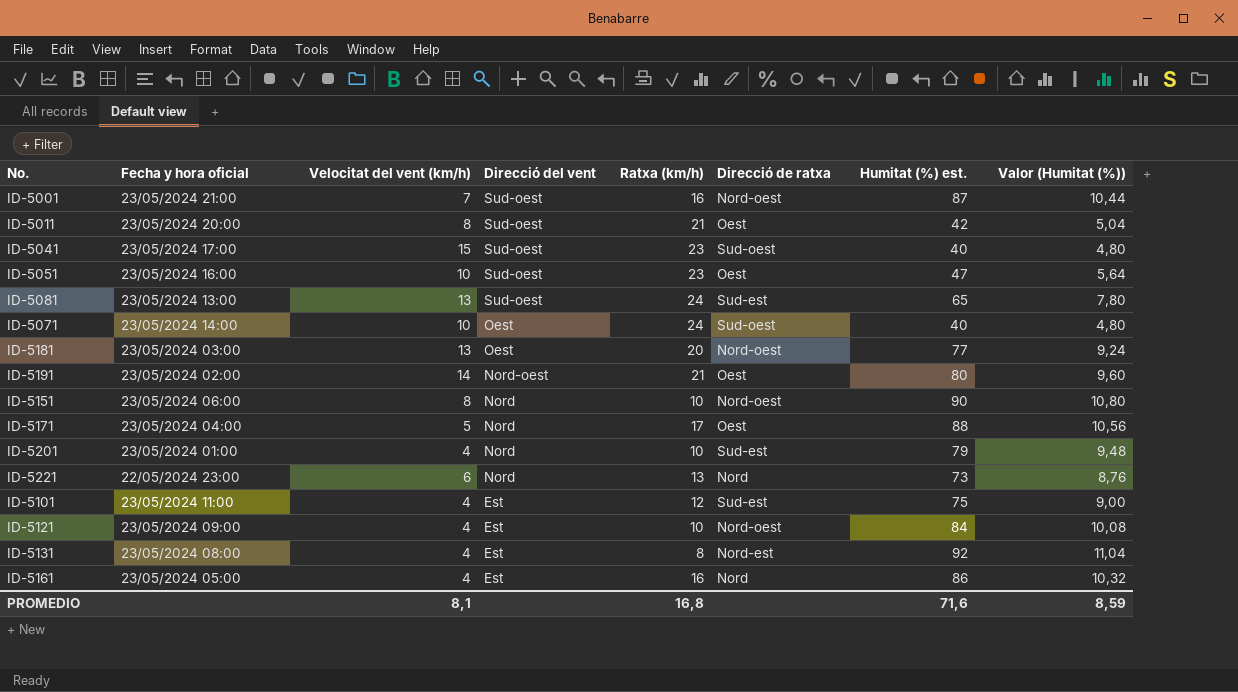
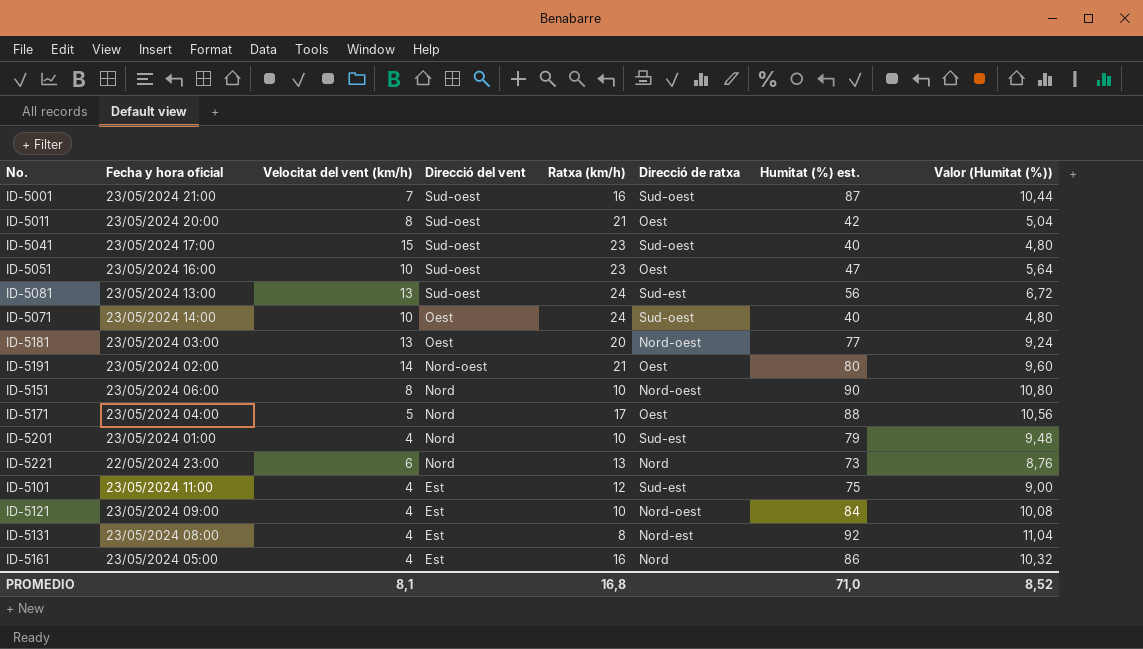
ID-5001 | Direcció de ratxa: Nord-oest -> Sud-oest
ID-5081 | Humitat (%) est.: 65 -> 56
ID-5081 | Valor (Humitat (%)): 7,80 -> 6,72
PROMEDIO | Humitat (%) est.: 71,6 -> 71,0
PROMEDIO | Valor (Humitat (%)): 8,59 -> 8,52

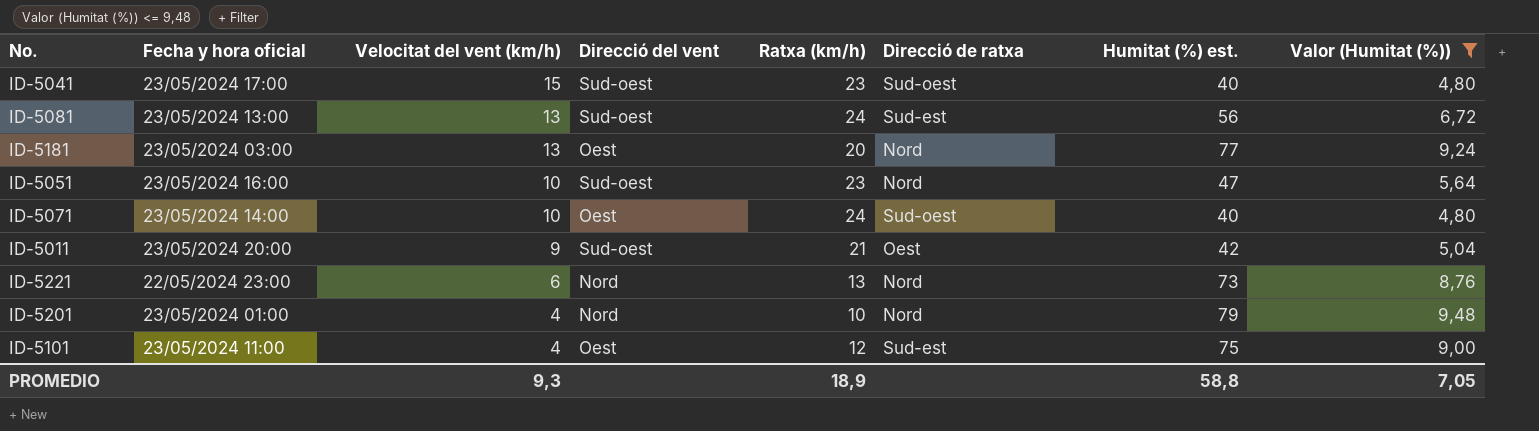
filter: none -> Valor (Humitat (%)) <= 9,48
row order: Direcció del vent descending -> Velocitat del vent (km/h) descending
ID-5181 | Direcció de ratxa: Nord-oest -> Nord
ID-5051 | Direcció de ratxa: Oest -> Nord
ID-5011 | Velocitat del vent (km/h): 8 -> 9
ID-5201 | Direcció de ratxa: Sud-est -> Nord
ID-5101 | Direcció del vent: Est -> Oest
PROMEDIO | Velocitat del vent (km/h): 8,1 -> 9,3
PROMEDIO | Ratxa (km/h): 16,8 -> 18,9
PROMEDIO | Humitat (%) est.: 71,0 -> 58,8
PROMEDIO | Valor (Humitat (%)): 8,52 -> 7,05

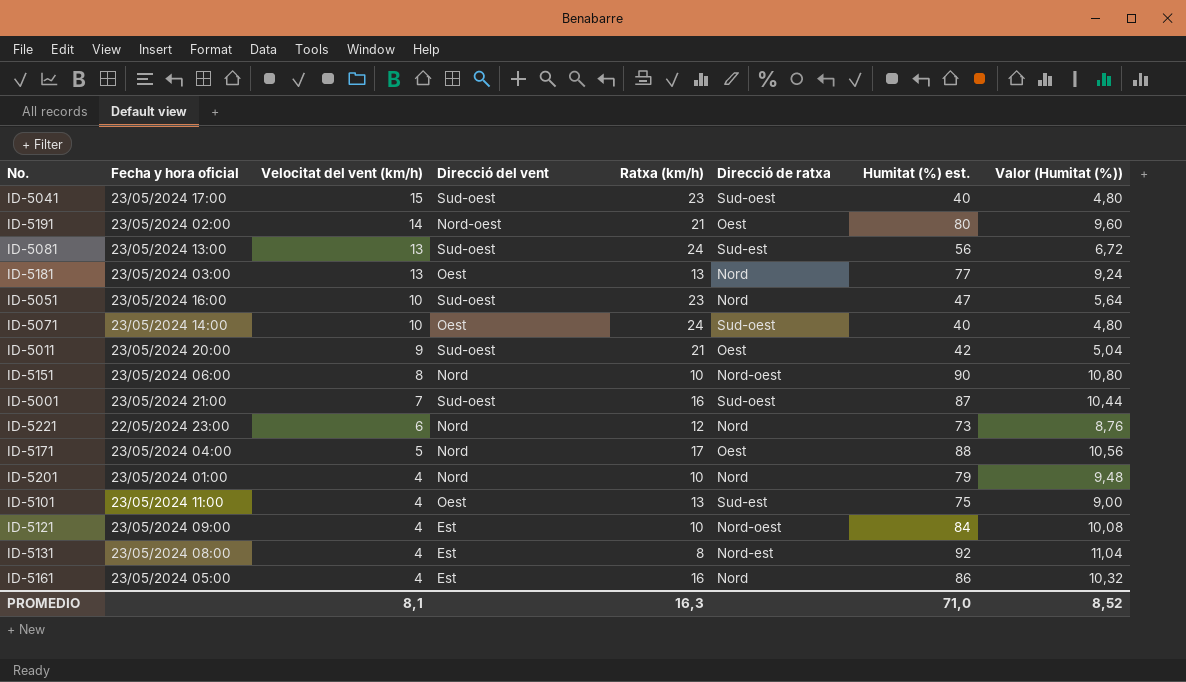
filter: Valor (Humitat (%)) <= 9,48 -> none
ID-5181 | Ratxa (km/h): 20 -> 13
ID-5221 | Ratxa (km/h): 13 -> 12
ID-5101 | Ratxa (km/h): 12 -> 13
PROMEDIO | Velocitat del vent (km/h): 9,3 -> 8,1
PROMEDIO | Ratxa (km/h): 18,9 -> 16,3
PROMEDIO | Humitat (%) est.: 58,8 -> 71,0
PROMEDIO | Valor (Humitat (%)): 7,05 -> 8,52

